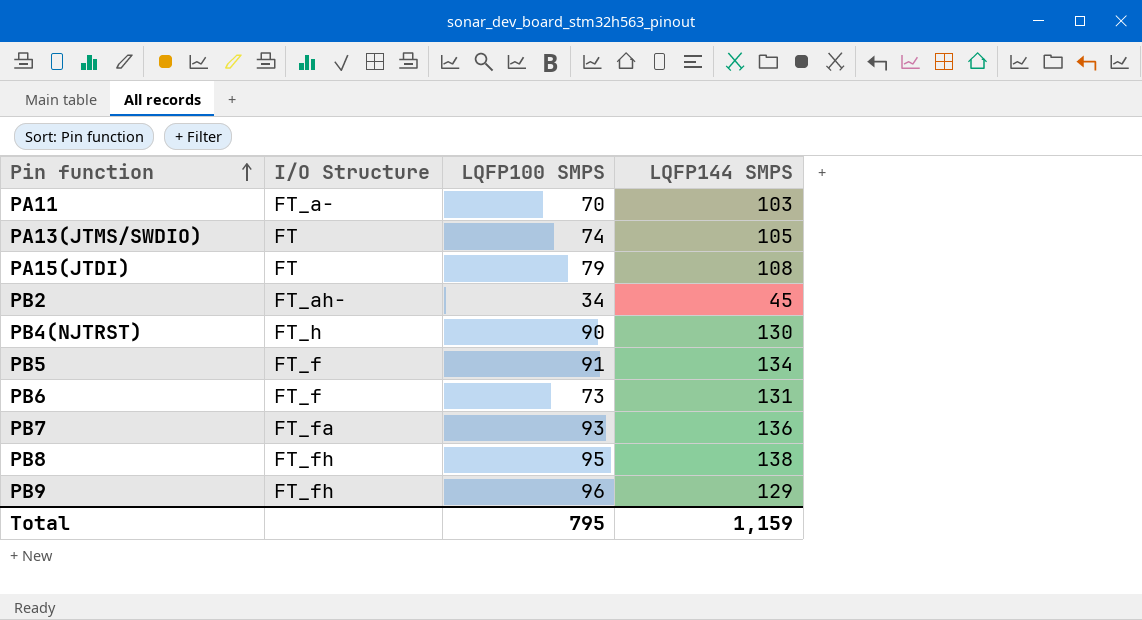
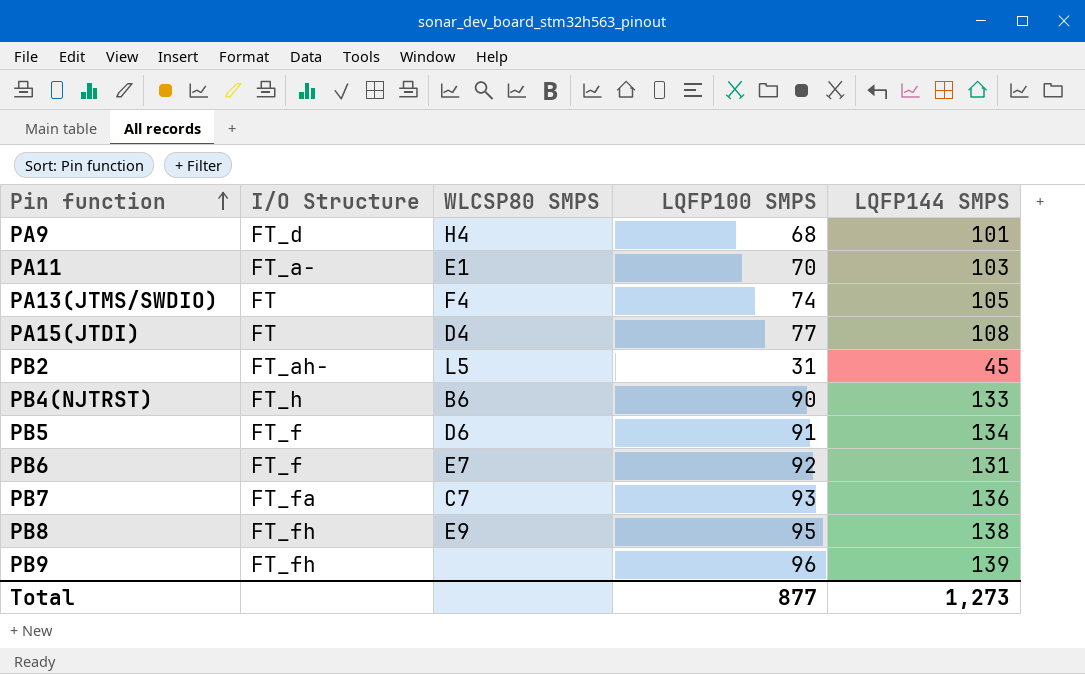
column WLCSP80 SMPS | position: none -> 3
row PA9: none -> FT_d | H4 | 68 | 101
PA15(JTDI) | LQFP100 SMPS: 79 -> 77
PB2 | LQFP100 SMPS: 34 -> 31
PB4(NJTRST) | LQFP144 SMPS: 130 -> 133
PB6 | LQFP100 SMPS: 73 -> 92
PB9 | LQFP144 SMPS: 129 -> 139
Total | LQFP100 SMPS: 795 -> 877
Total | LQFP144 SMPS: 1,159 -> 1,273

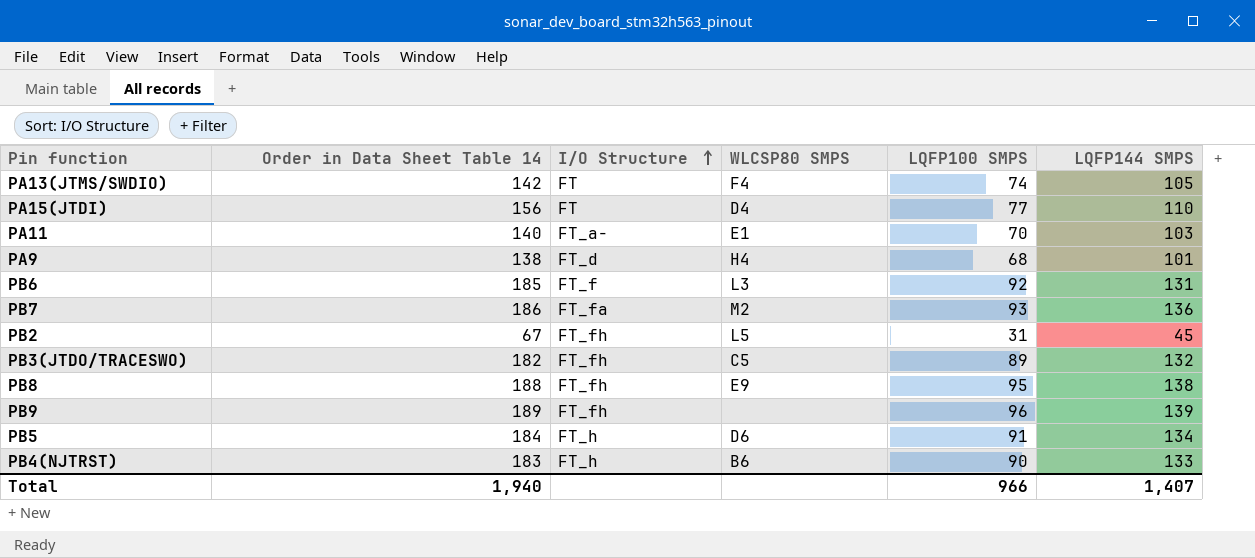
row order: Pin function ascending -> I/O Structure ascending
column Order in Data Sheet Table 14 | position: none -> 2
PA15(JTDI) | LQFP144 SMPS: 108 -> 110
PB6 | WLCSP80 SMPS: E7 -> L3
PB7 | WLCSP80 SMPS: C7 -> M2
PB2 | I/O Structure: FT_ah- -> FT_fh
row PB3(JTDO/TRACESWO): none -> 182 | FT_fh | C5 | 89 | 132
PB5 | I/O Structure: FT_f -> FT_h
Total | LQFP100 SMPS: 877 -> 966
Total | LQFP144 SMPS: 1,273 -> 1,407

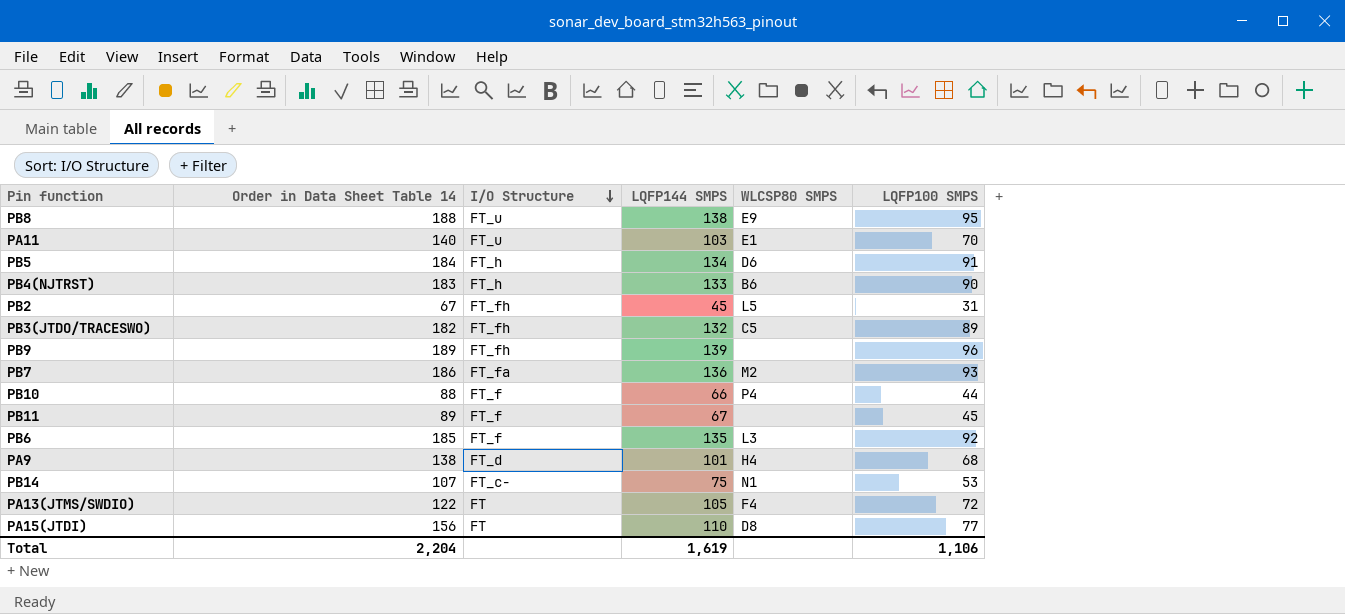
row order: I/O Structure ascending -> I/O Structure descending
column LQFP144 SMPS | position: 6 -> 4
PB8 | I/O Structure: FT_fh -> FT_u
PA11 | I/O Structure: FT_a- -> FT_u
row PB10: none -> 88 | FT_f | 66 | P4 | 44
row PB11: none -> 89 | FT_f | 67 | none | 45
PB6 | LQFP144 SMPS: 131 -> 135
row PB14: none -> 107 | FT_c- | 75 | N1 | 53
PA13(JTMS/SWDIO) | Order in Data Sheet Table 14: 142 -> 122
PA13(JTMS/SWDIO) | LQFP100 SMPS: 74 -> 72
PA15(JTDI) | WLCSP80 SMPS: D4 -> D8
Total | Order in Data Sheet Table 14: 1,940 -> 2,204
Total | LQFP144 SMPS: 1,407 -> 1,619
Total | LQFP100 SMPS: 966 -> 1,106

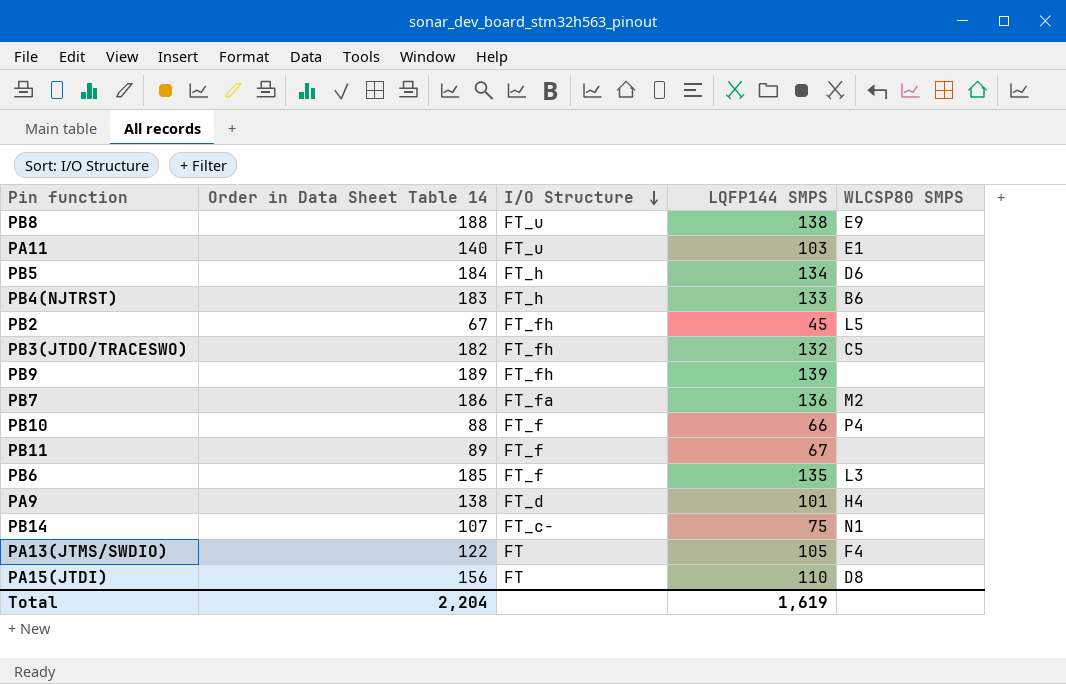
column LQFP100 SMPS | position: 6 -> none

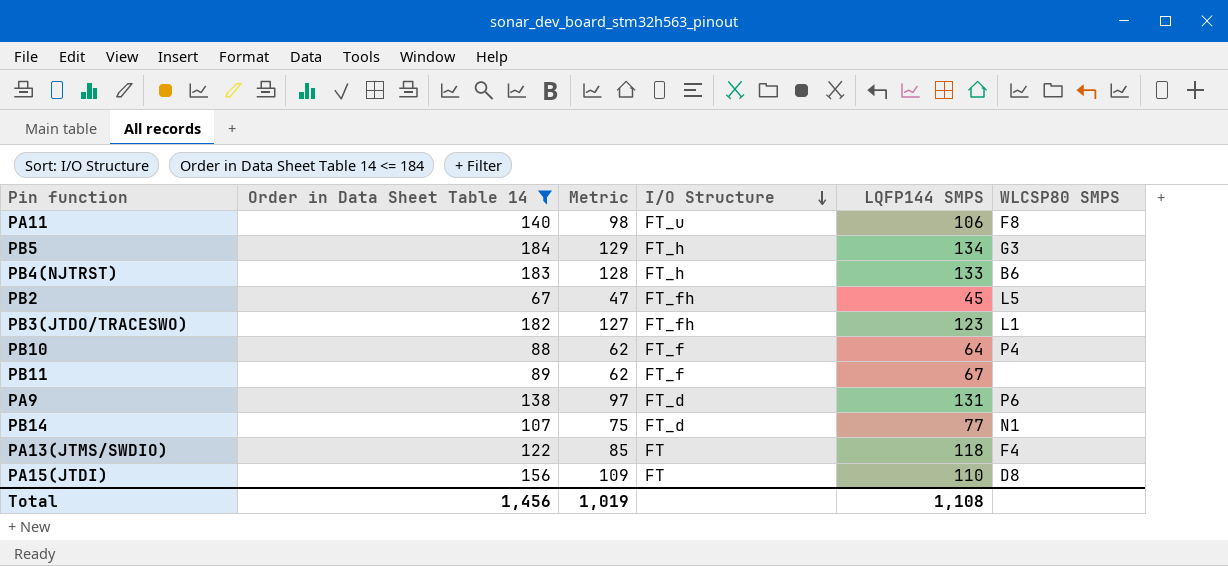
filter: none -> Order in Data Sheet Table 14 <= 184
column Metric | formula: none -> [Order in Data Sheet Table 14] * 0.7
PA11 | LQFP144 SMPS: 103 -> 106
PA11 | WLCSP80 SMPS: E1 -> F8
PB5 | WLCSP80 SMPS: D6 -> G3
PB3(JTDO/TRACESWO) | LQFP144 SMPS: 132 -> 123
PB3(JTDO/TRACESWO) | WLCSP80 SMPS: C5 -> L1
PB10 | LQFP144 SMPS: 66 -> 64
PA9 | LQFP144 SMPS: 101 -> 131
PA9 | WLCSP80 SMPS: H4 -> P6
PB14 | I/O Structure: FT_c- -> FT_d
PB14 | LQFP144 SMPS: 75 -> 77
PA13(JTMS/SWDIO) | LQFP144 SMPS: 105 -> 118
Total | Order in Data Sheet Table 14: 2,204 -> 1,456
Total | LQFP144 SMPS: 1,619 -> 1,108

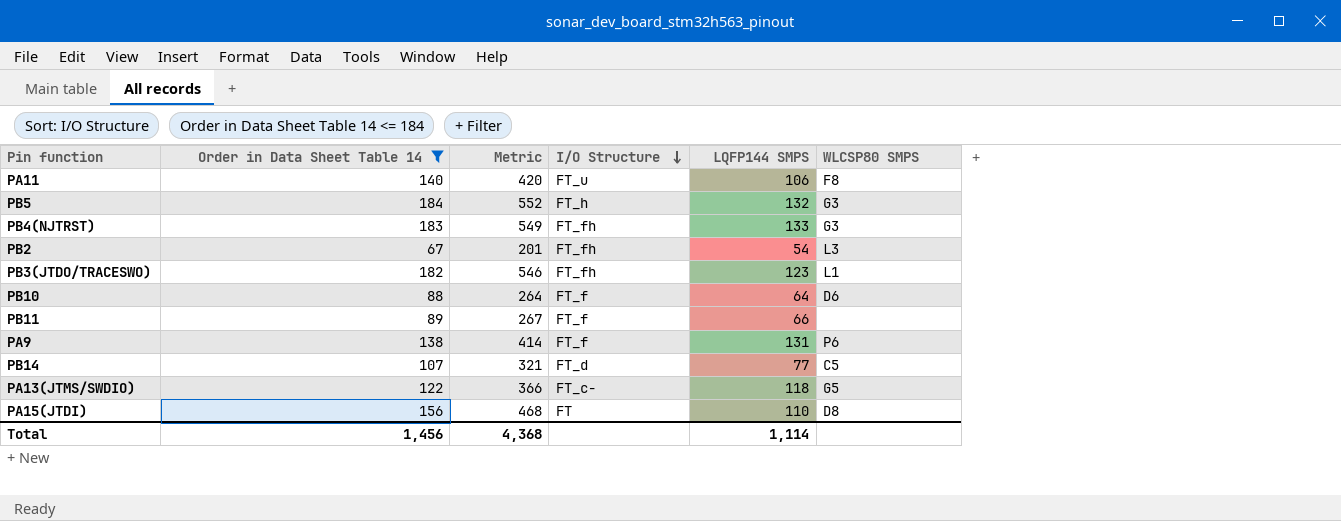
column Metric | formula: [Order in Data Sheet Table 14] * 0.7 -> [Order in Data Sheet Table 14] * 3
PB5 | LQFP144 SMPS: 134 -> 132
PB4(NJTRST) | I/O Structure: FT_h -> FT_fh
PB4(NJTRST) | WLCSP80 SMPS: B6 -> G3
PB2 | LQFP144 SMPS: 45 -> 54
PB2 | WLCSP80 SMPS: L5 -> L3
PB10 | WLCSP80 SMPS: P4 -> D6
PB11 | LQFP144 SMPS: 67 -> 66
PA9 | I/O Structure: FT_d -> FT_f
PB14 | WLCSP80 SMPS: N1 -> C5
PA13(JTMS/SWDIO) | I/O Structure: FT -> FT_c-
PA13(JTMS/SWDIO) | WLCSP80 SMPS: F4 -> G5
Total | Metric: 1,019 -> 4,368
Total | LQFP144 SMPS: 1,108 -> 1,114

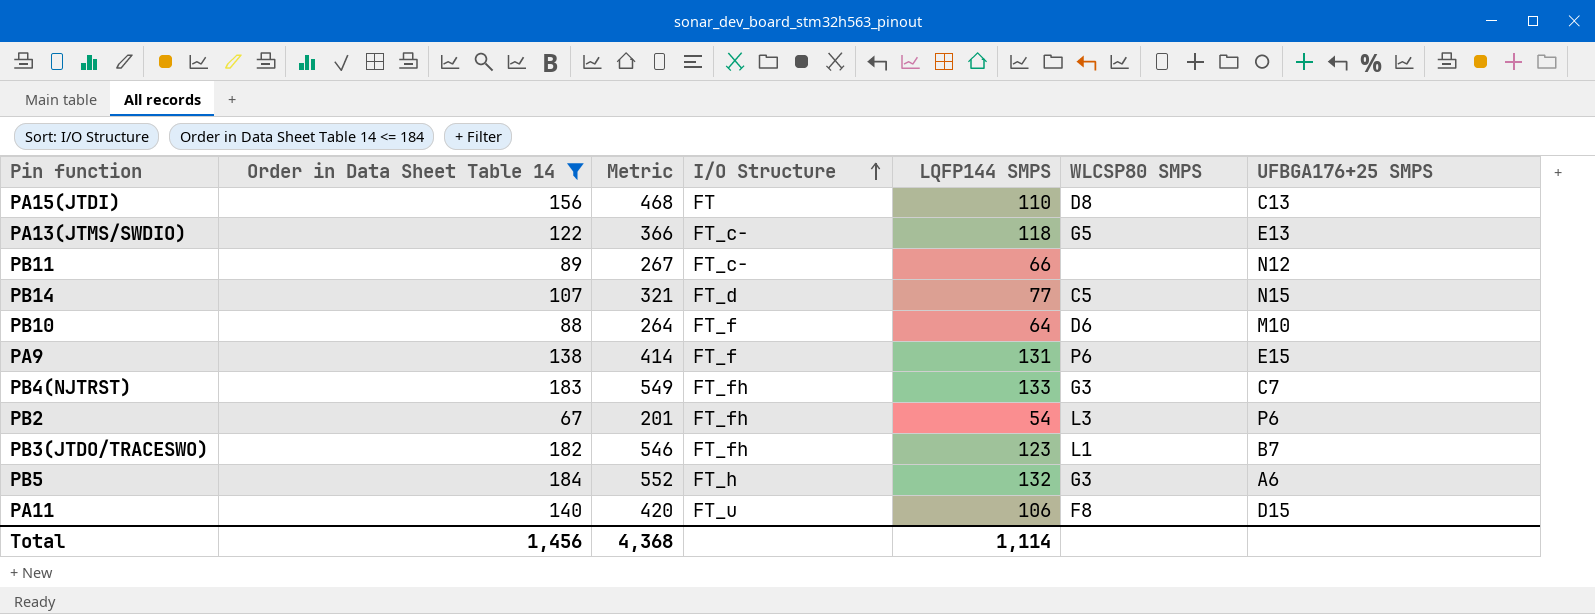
row order: I/O Structure descending -> I/O Structure ascending
column UFBGA176+25 SMPS | position: none -> 7
PB11 | I/O Structure: FT_f -> FT_c-

